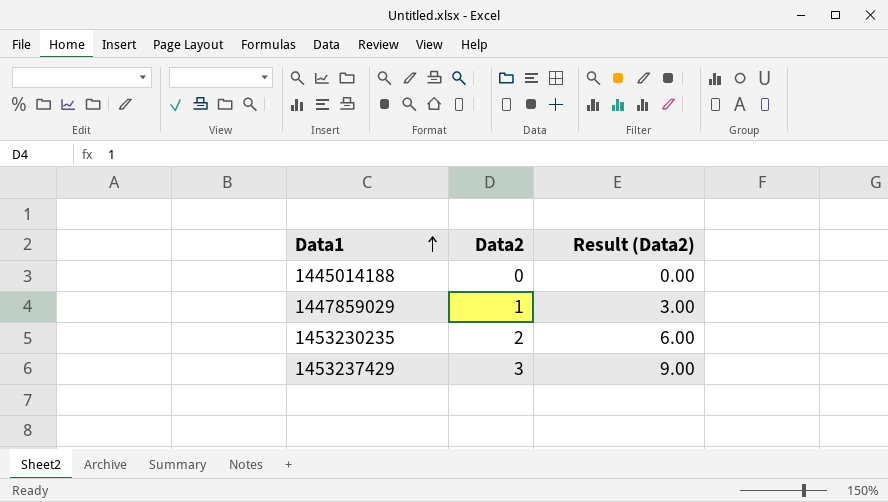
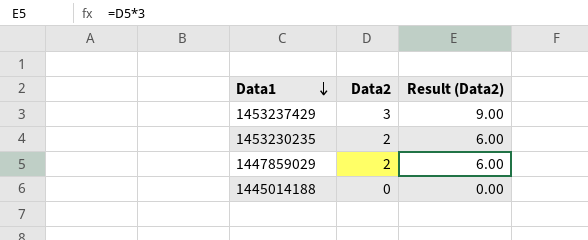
row order: Data1 ascending -> Data1 descending
1447859029 | Data2: 1 -> 2
1447859029 | Result (Data2): 3.00 -> 6.00

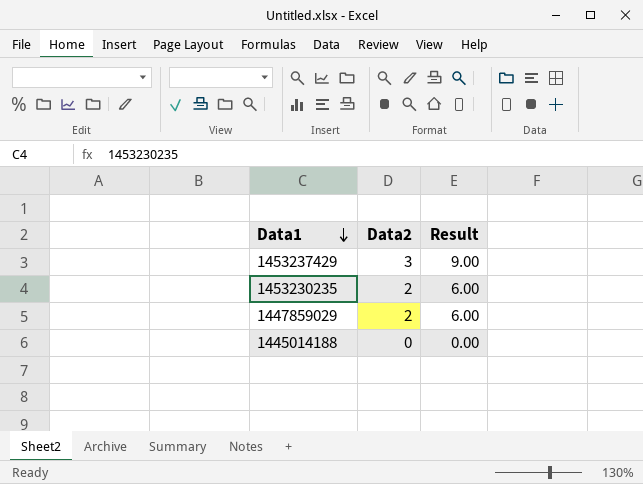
column name: Result (Data2) -> Result

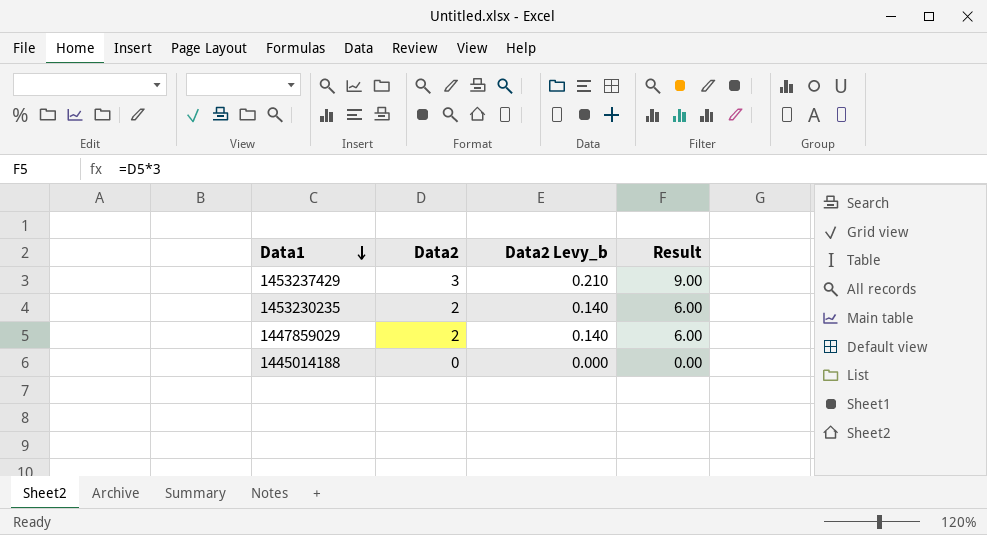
column Data2 Levy_b | formula: none -> [Data2] * 0.07

